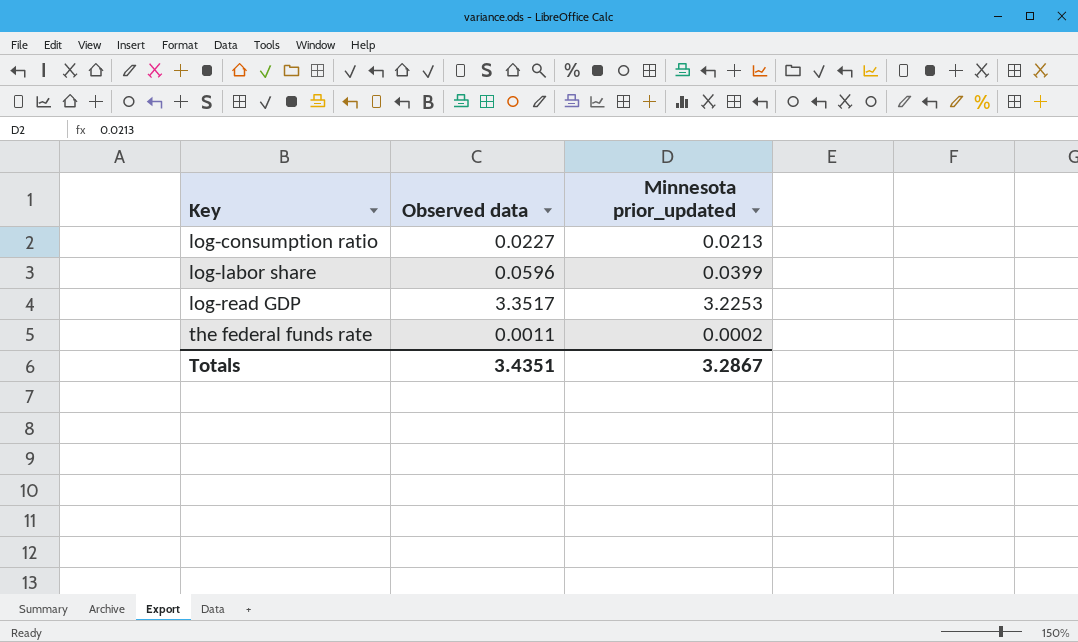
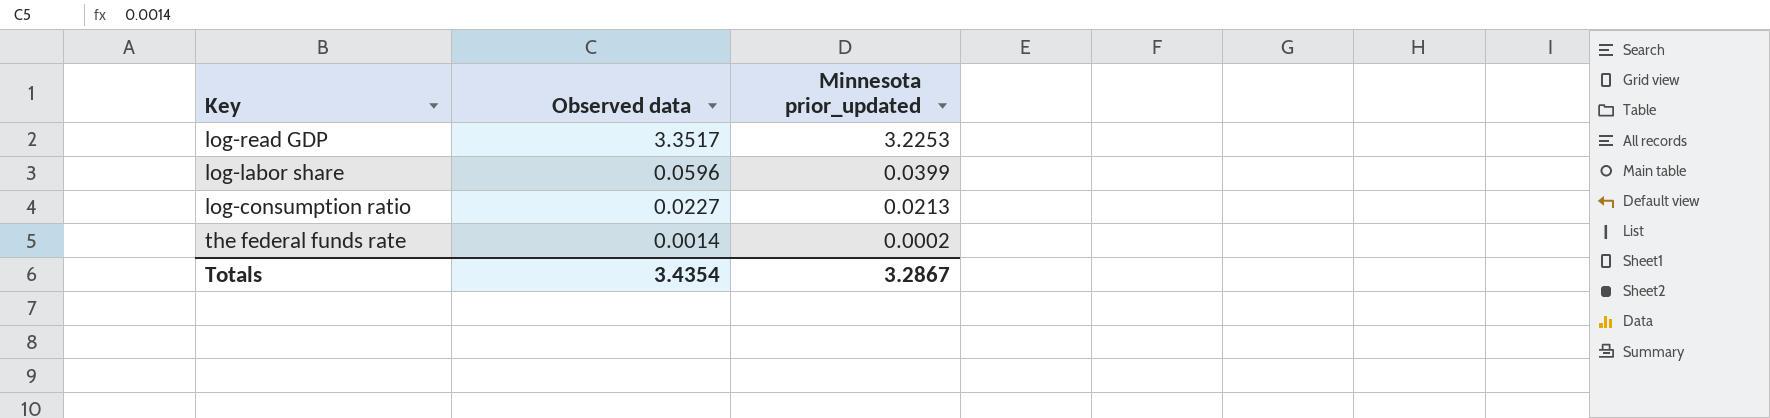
row order: Key ascending -> Observed data descending
the federal funds rate | Observed data: 0.0011 -> 0.0014
Totals | Observed data: 3.4351 -> 3.4354

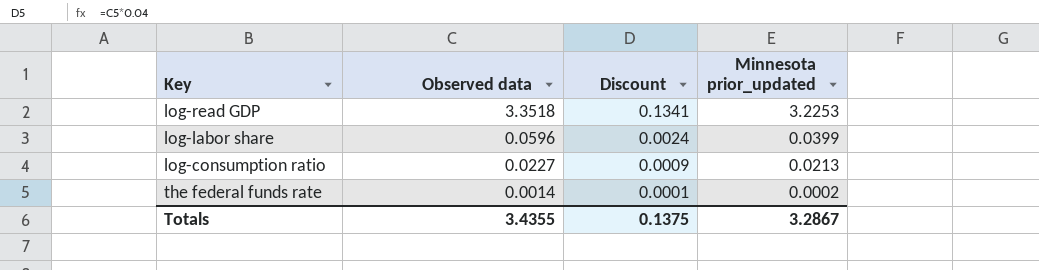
column Discount | formula: none -> [Observed data] * 0.04
log-read GDP | Observed data: 3.3517 -> 3.3518
Totals | Observed data: 3.4354 -> 3.4355

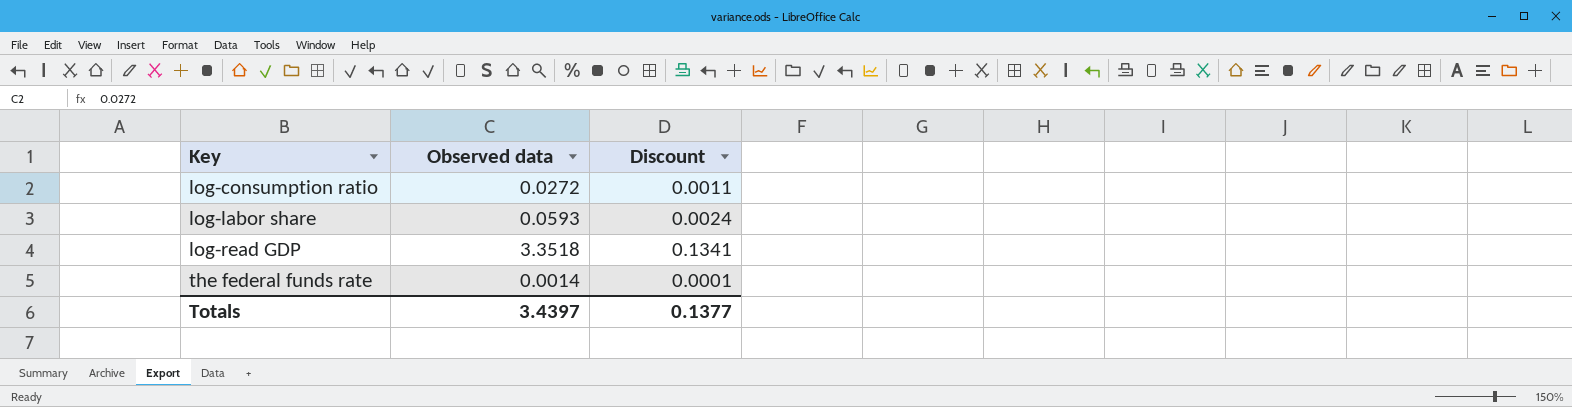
row order: Observed data descending -> Key ascending
column Minnesota prior_updated | position: 4 -> none
log-consumption ratio | Observed data: 0.0227 -> 0.0272
log-consumption ratio | Discount: 0.0009 -> 0.0011
log-labor share | Observed data: 0.0596 -> 0.0593
Totals | Observed data: 3.4355 -> 3.4397
Totals | Discount: 0.1375 -> 0.1377

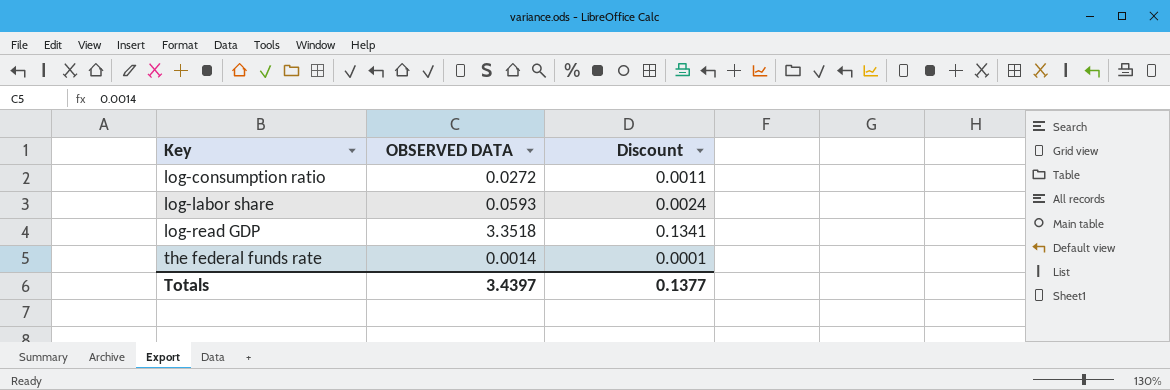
column name: Observed data -> OBSERVED DATA

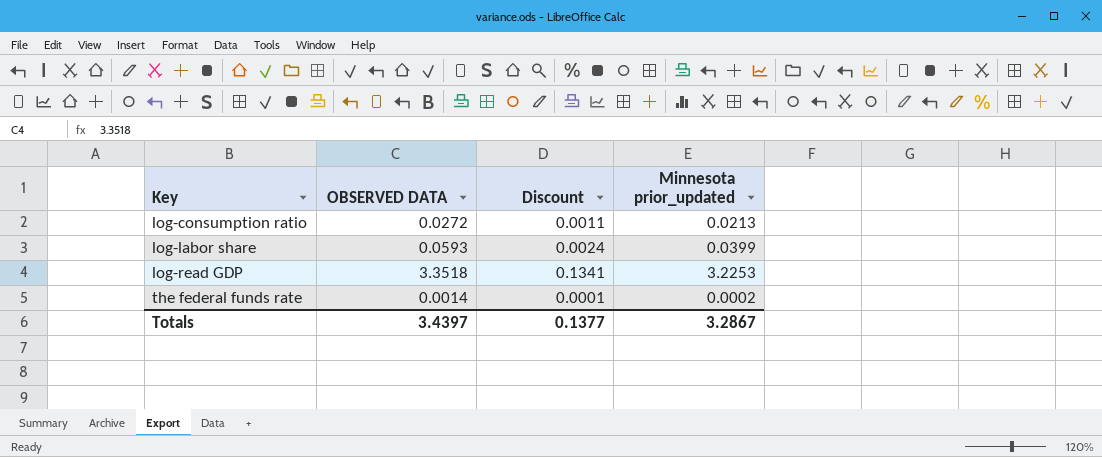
column Minnesota prior_updated | position: none -> 4

